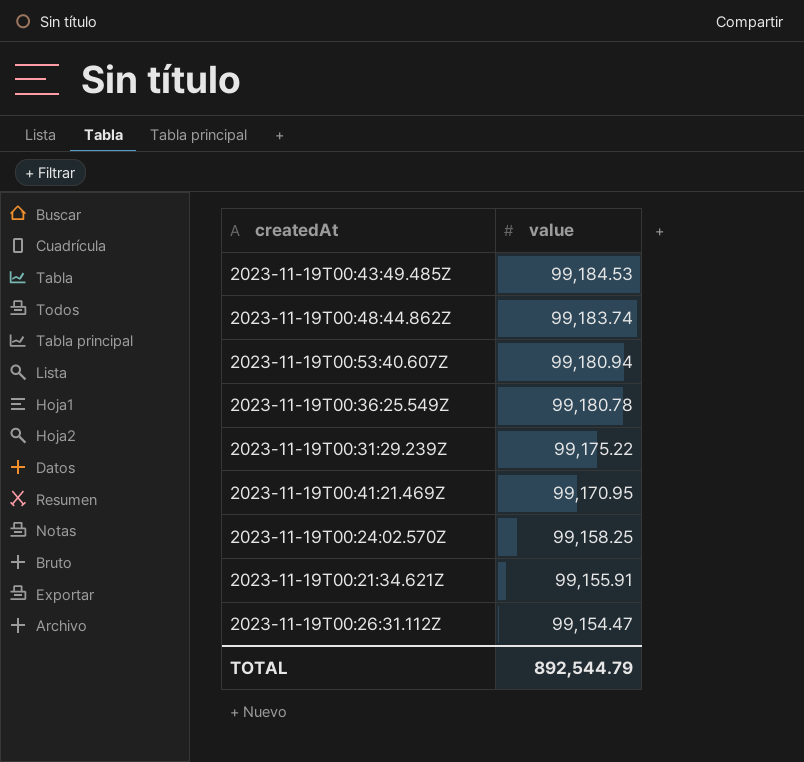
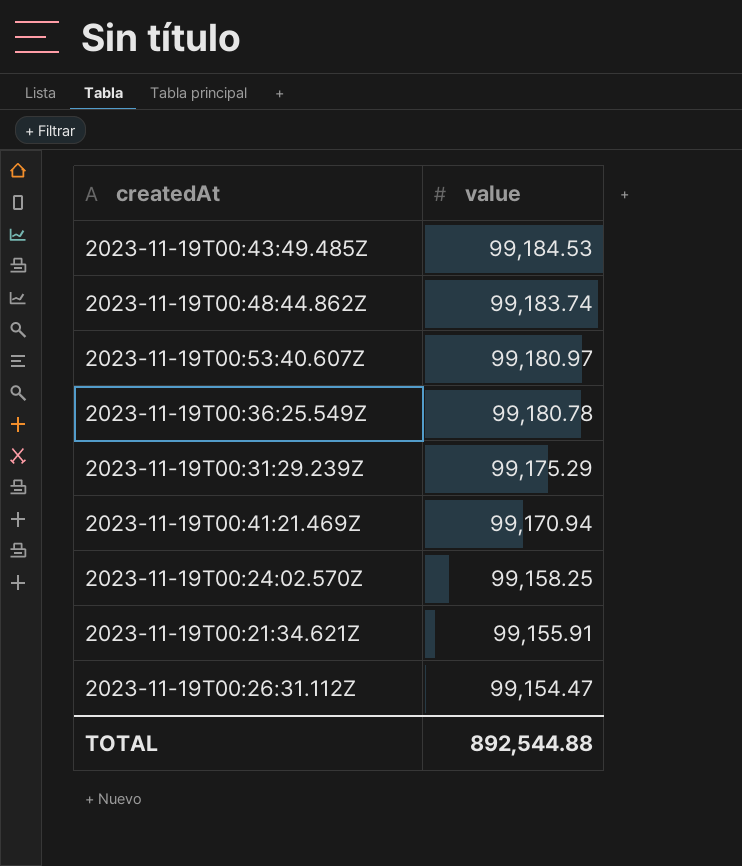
2023-11-19T00:53:40.607Z | value: 99,180.94 -> 99,180.97
2023-11-19T00:31:29.239Z | value: 99,175.22 -> 99,175.29
2023-11-19T00:41:21.469Z | value: 99,170.95 -> 99,170.94
TOTAL | value: 892,544.79 -> 892,544.88

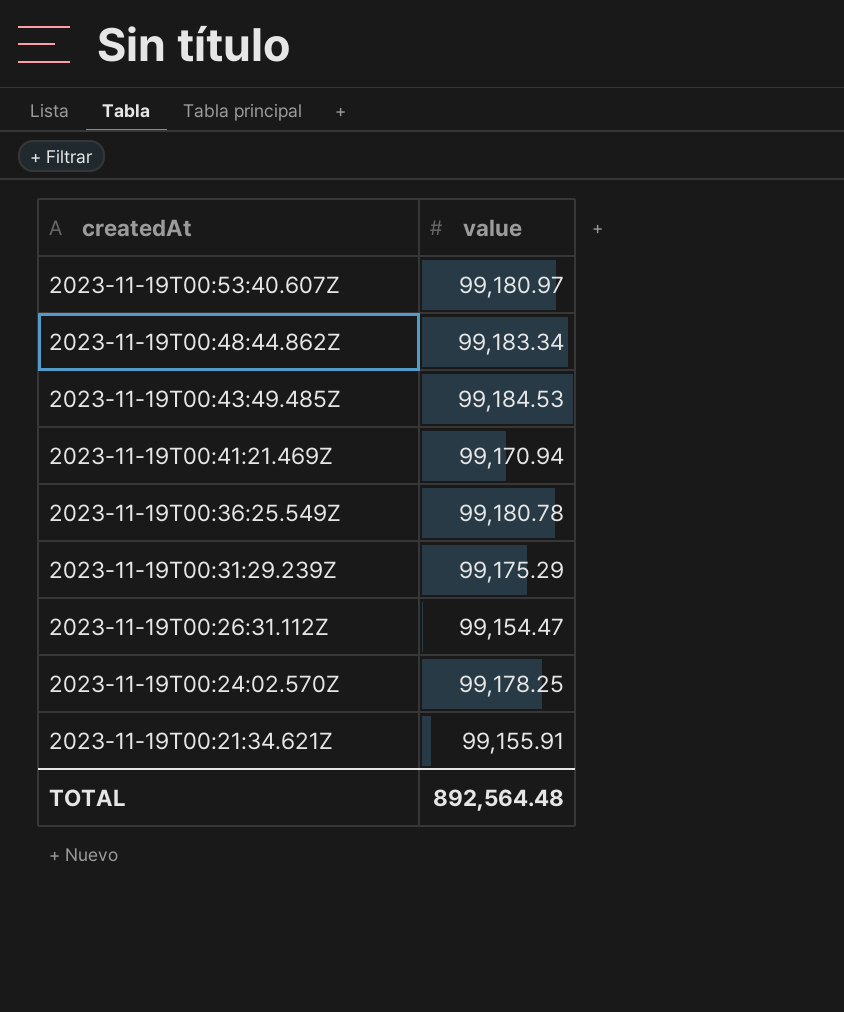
row order: value descending -> createdAt descending
2023-11-19T00:48:44.862Z | value: 99,183.74 -> 99,183.34
2023-11-19T00:24:02.570Z | value: 99,158.25 -> 99,178.25
TOTAL | value: 892,544.88 -> 892,564.48

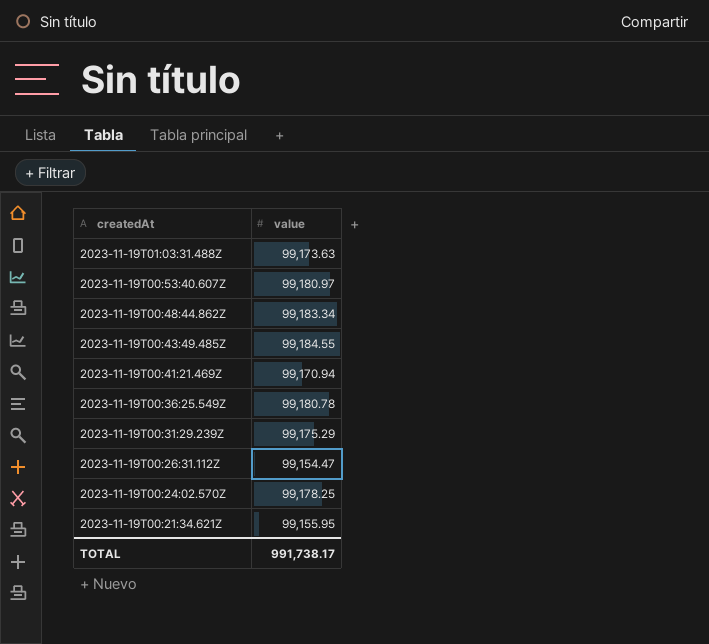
row 2023-11-19T01:03:31.488Z: none -> 99,173.63
2023-11-19T00:43:49.485Z | value: 99,184.53 -> 99,184.55
2023-11-19T00:21:34.621Z | value: 99,155.91 -> 99,155.95
TOTAL | value: 892,564.48 -> 991,738.17

